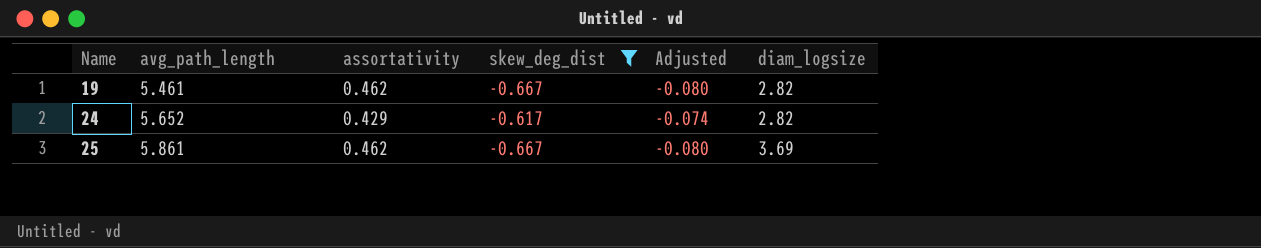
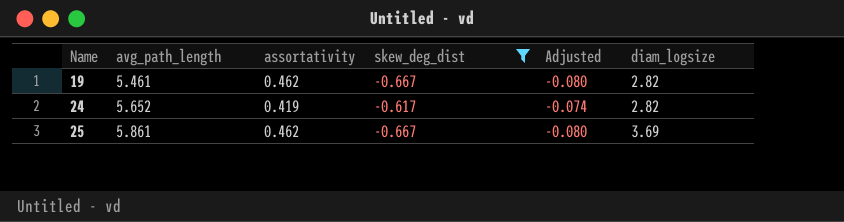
24 | assortativity: 0.429 -> 0.419

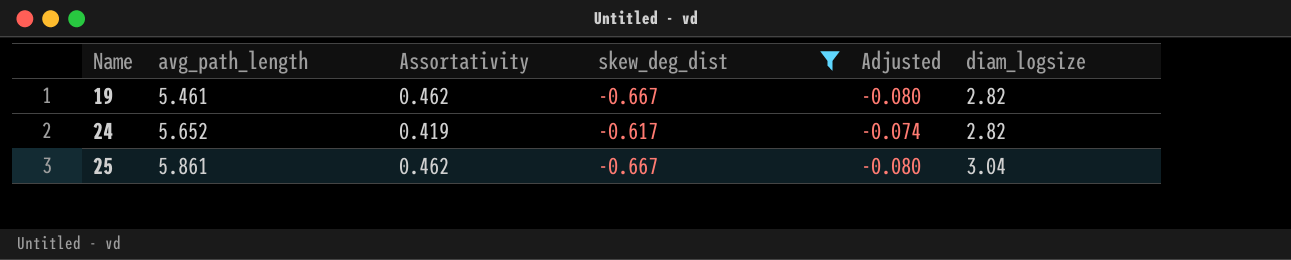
column name: assortativity -> Assortativity
25 | diam_logsize: 3.69 -> 3.04

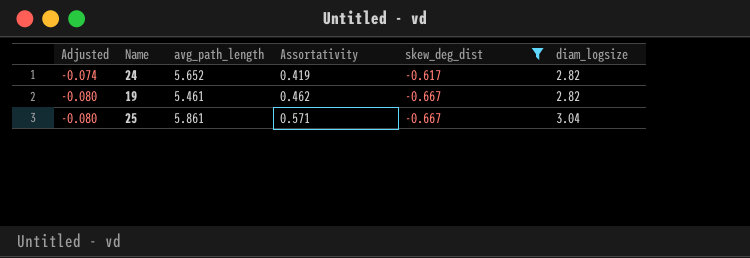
row order: Name ascending -> Adjusted descending
column Adjusted | position: 5 -> 1
25 | Assortativity: 0.462 -> 0.571

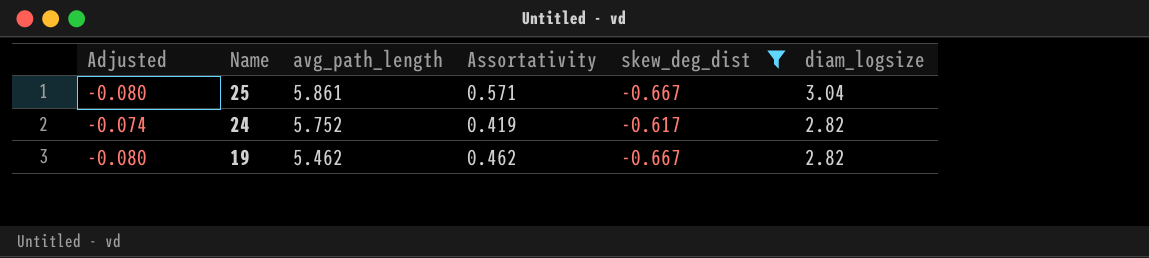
row order: Adjusted descending -> Name descending
24 | avg_path_length: 5.652 -> 5.752
19 | avg_path_length: 5.461 -> 5.462

